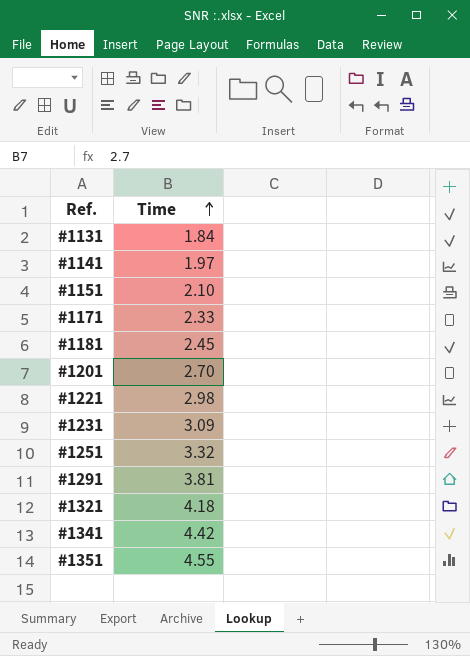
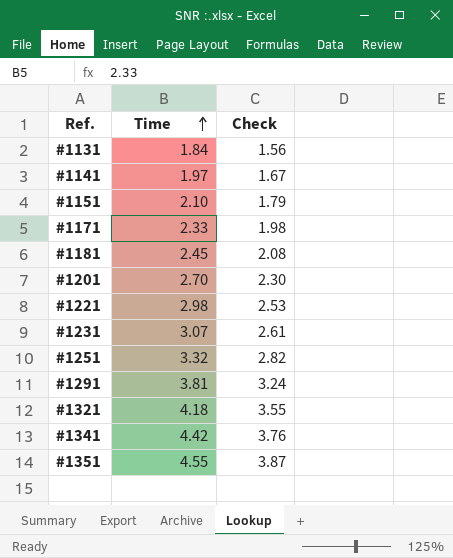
column Check | formula: none -> [Time] * 0.85
#1231 | Time: 3.09 -> 3.07

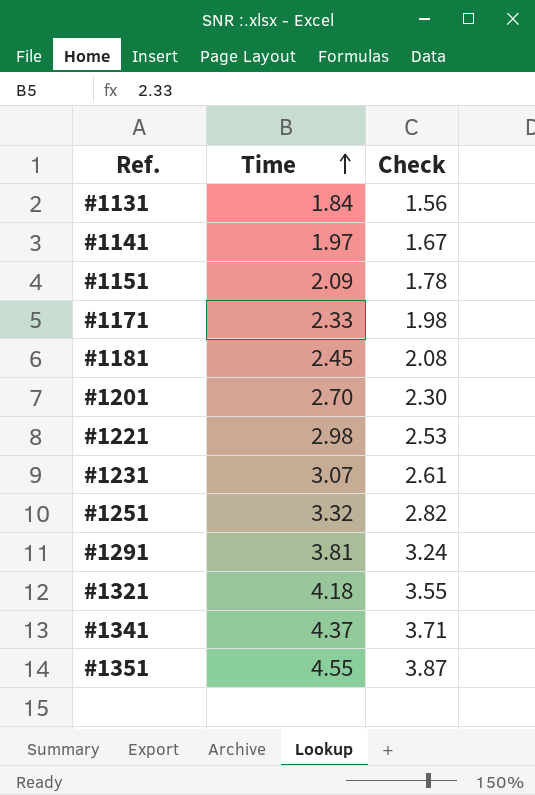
#1151 | Time: 2.10 -> 2.09
#1151 | Check: 1.79 -> 1.78
#1341 | Time: 4.42 -> 4.37
#1341 | Check: 3.76 -> 3.71

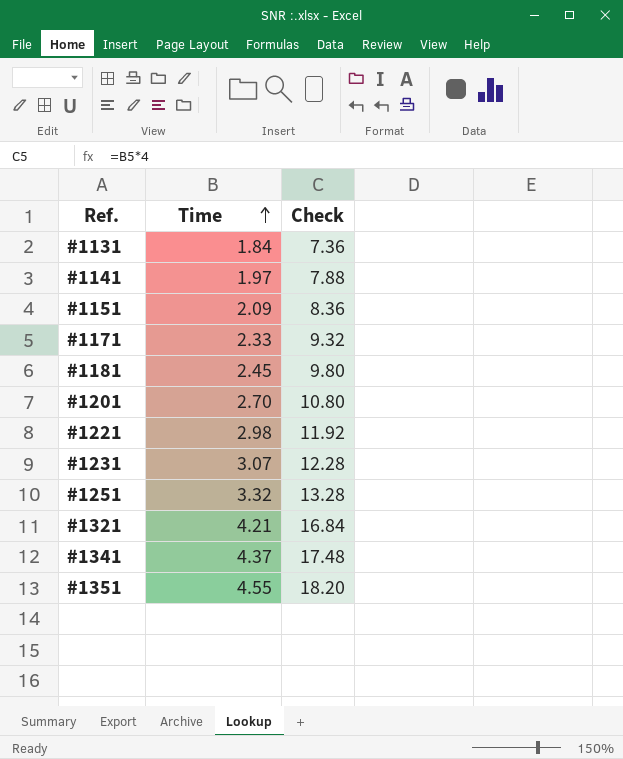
column Check | formula: [Time] * 0.85 -> [Time] * 4
row #1291: 3.81 | 3.24 -> none
#1321 | Time: 4.18 -> 4.21

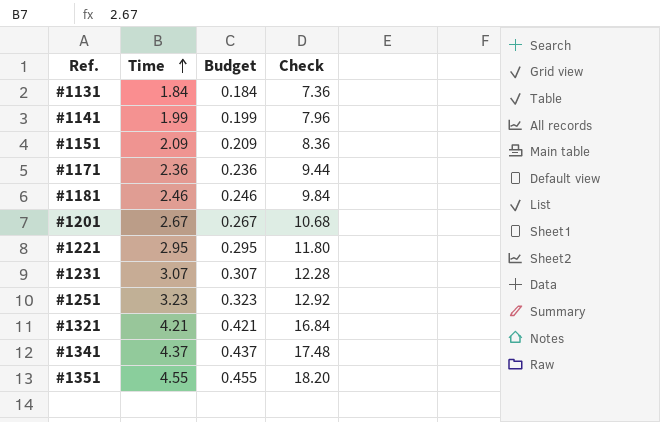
column Budget | formula: none -> [Time] * 0.1
#1141 | Time: 1.97 -> 1.99
#1141 | Check: 7.88 -> 7.96
#1171 | Time: 2.33 -> 2.36
#1171 | Check: 9.32 -> 9.44
#1181 | Time: 2.45 -> 2.46
#1181 | Check: 9.80 -> 9.84
#1201 | Time: 2.70 -> 2.67
#1201 | Check: 10.80 -> 10.68
#1221 | Time: 2.98 -> 2.95
#1221 | Check: 11.92 -> 11.80
#1251 | Time: 3.32 -> 3.23
#1251 | Check: 13.28 -> 12.92

